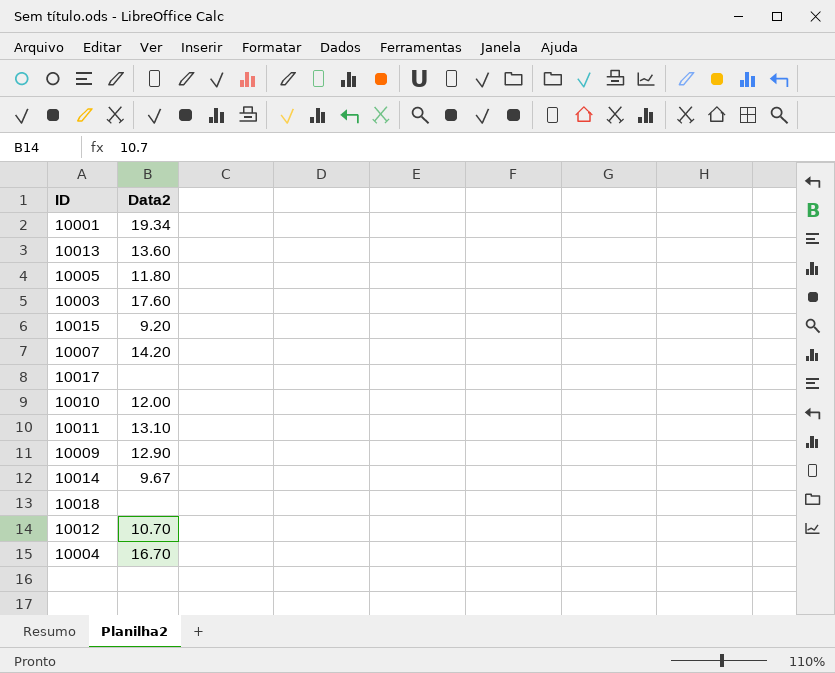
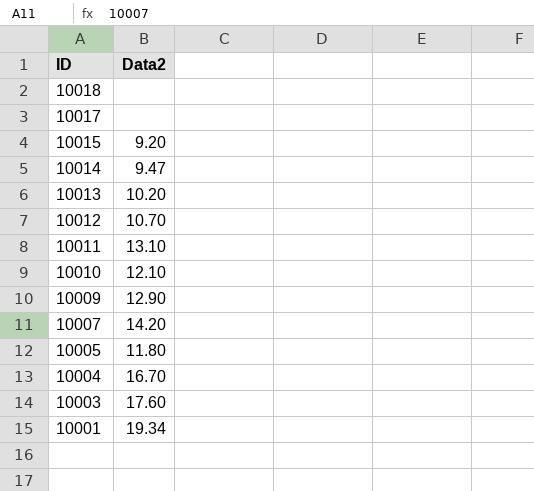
row order: none -> ID descending
10014 | Data2: 9.67 -> 9.47
10013 | Data2: 13.60 -> 10.20
10010 | Data2: 12.00 -> 12.10

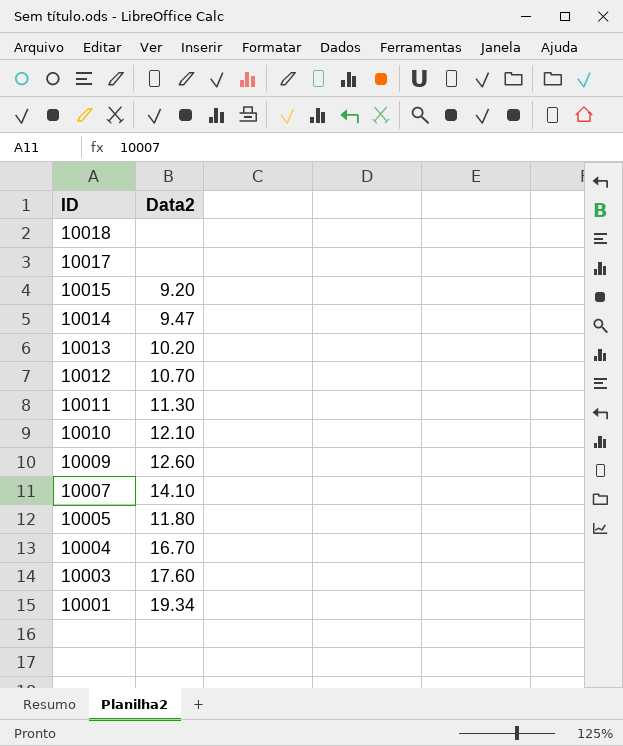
10011 | Data2: 13.10 -> 11.30
10009 | Data2: 12.90 -> 12.60
10007 | Data2: 14.20 -> 14.10

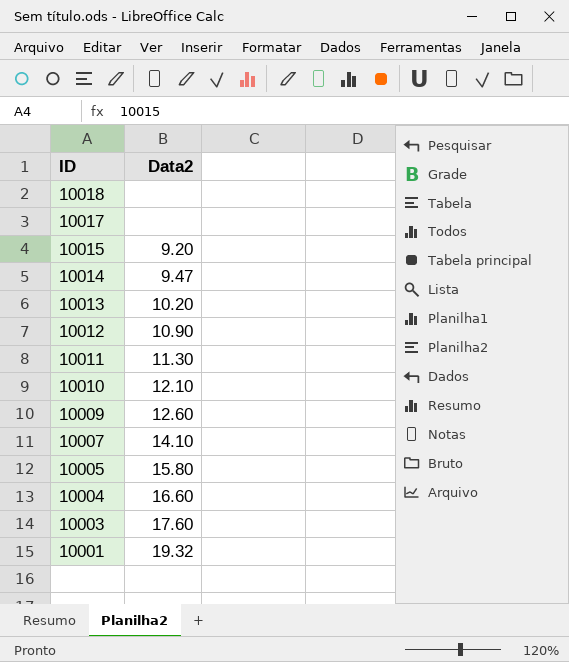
10012 | Data2: 10.70 -> 10.90
10005 | Data2: 11.80 -> 15.80
10004 | Data2: 16.70 -> 16.60
10001 | Data2: 19.34 -> 19.32

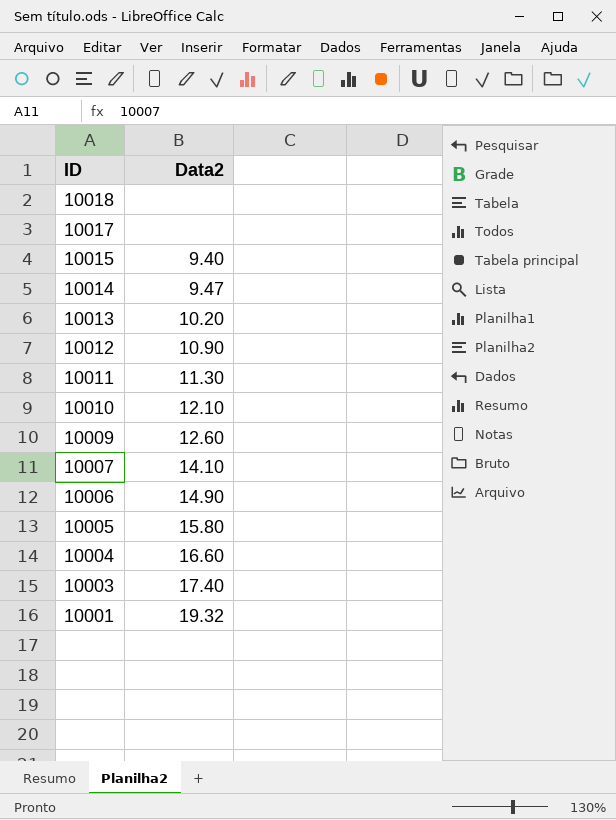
10015 | Data2: 9.20 -> 9.40
row 10006: none -> 14.90
10003 | Data2: 17.60 -> 17.40

